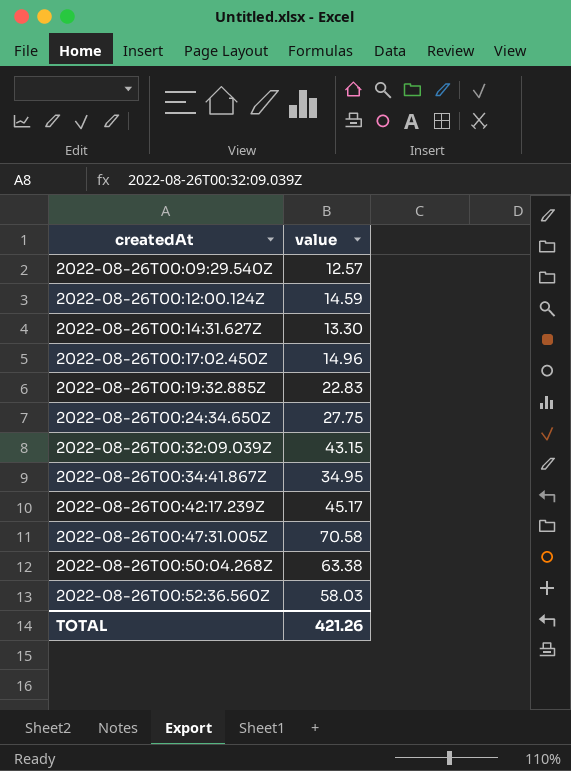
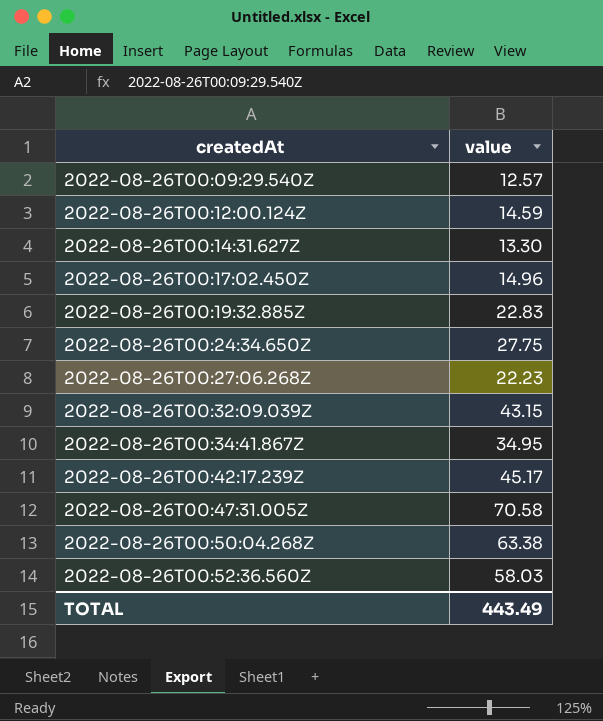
row 2022-08-26T00:27:06.268Z: none -> 22.23
TOTAL | value: 421.26 -> 443.49

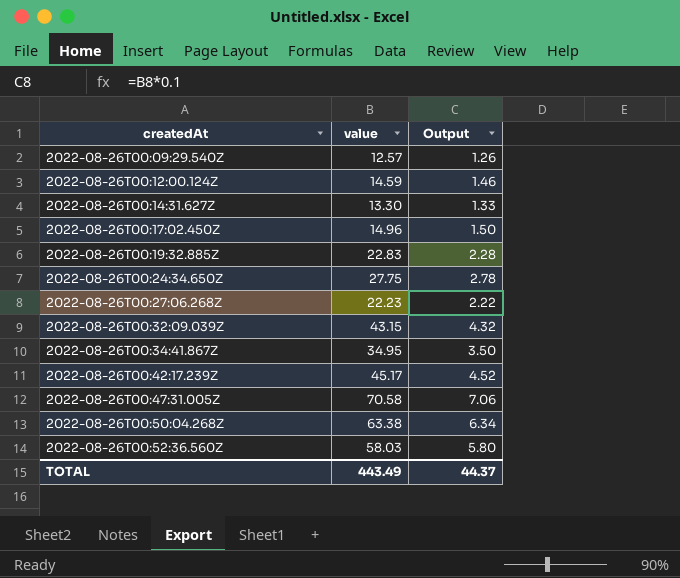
column Output | formula: none -> [value] * 0.1

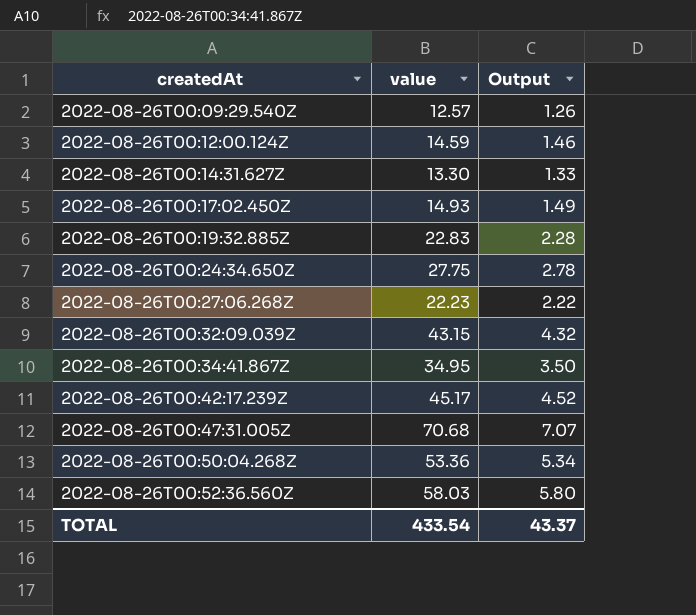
2022-08-26T00:17:02.450Z | value: 14.96 -> 14.93
2022-08-26T00:17:02.450Z | Output: 1.50 -> 1.49
2022-08-26T00:47:31.005Z | value: 70.58 -> 70.68
2022-08-26T00:47:31.005Z | Output: 7.06 -> 7.07
2022-08-26T00:50:04.268Z | value: 63.38 -> 53.36
2022-08-26T00:50:04.268Z | Output: 6.34 -> 5.34
TOTAL | value: 443.49 -> 433.54
TOTAL | Output: 44.37 -> 43.37

